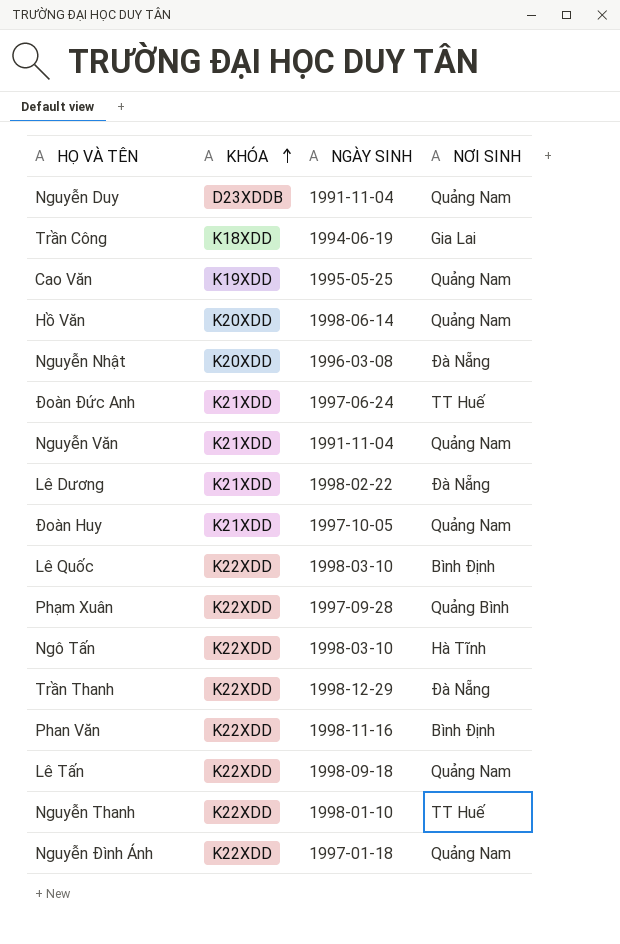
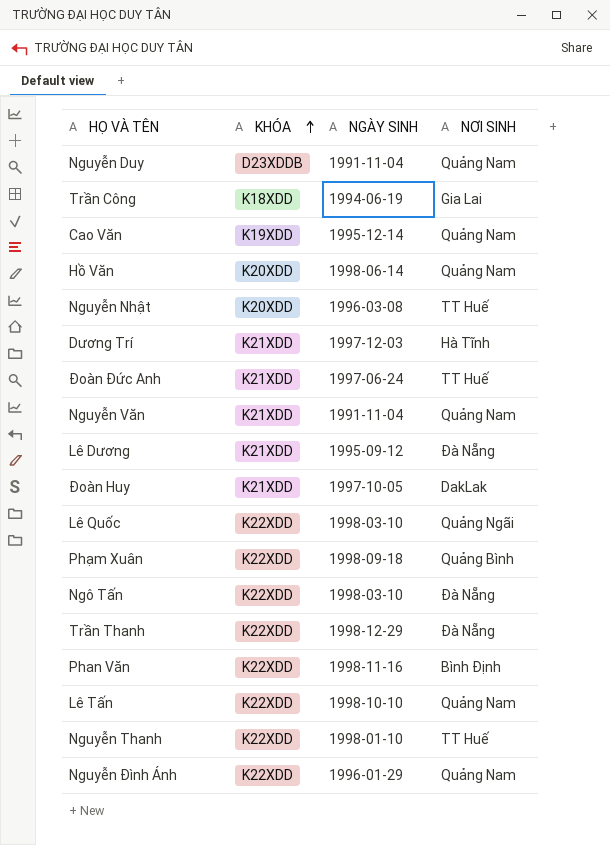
Cao Văn | NGÀY SINH: 1995-05-25 -> 1995-12-14
Nguyễn Nhật | NƠI SINH: Đà Nẵng -> TT Huế
row Dương Trí: none -> K21XDD | 1997-12-03 | Hà Tĩnh
Lê Dương | NGÀY SINH: 1998-02-22 -> 1995-09-12
Đoàn Huy | NƠI SINH: Quảng Nam -> DakLak
Lê Quốc | NƠI SINH: Bình Định -> Quảng Ngãi
Phạm Xuân | NGÀY SINH: 1997-09-28 -> 1998-09-18
Ngô Tấn | NƠI SINH: Hà Tĩnh -> Đà Nẵng
Lê Tấn | NGÀY SINH: 1998-09-18 -> 1998-10-10
Nguyễn Đình Ánh | NGÀY SINH: 1997-01-18 -> 1996-01-29

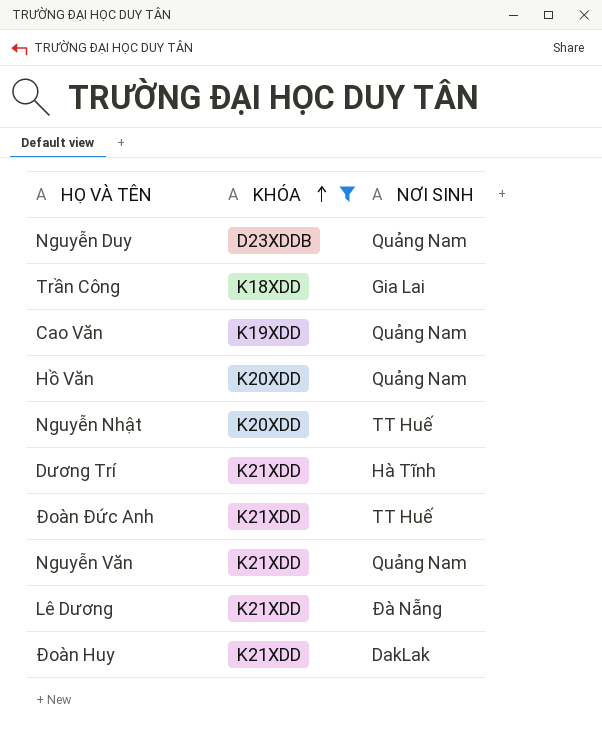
filter: none -> KHÓA != K22XDD
column NGÀY SINH | position: 3 -> none

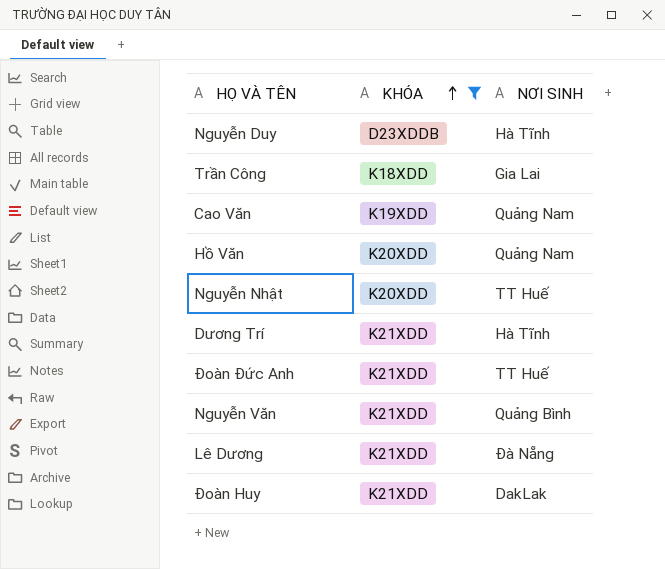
Nguyễn Duy | NƠI SINH: Quảng Nam -> Hà Tĩnh
Nguyễn Văn | NƠI SINH: Quảng Nam -> Quảng Bình

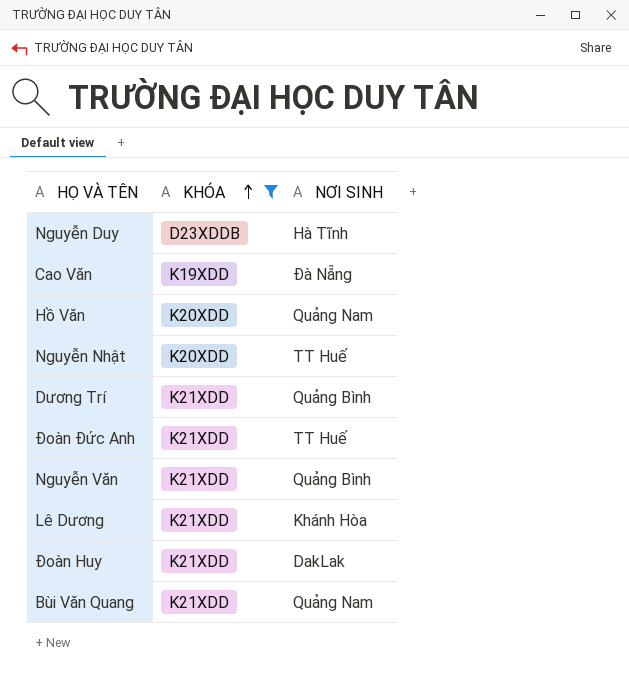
row Trần Công: K18XDD | Gia Lai -> none
Cao Văn | NƠI SINH: Quảng Nam -> Đà Nẵng
Dương Trí | NƠI SINH: Hà Tĩnh -> Quảng Bình
Lê Dương | NƠI SINH: Đà Nẵng -> Khánh Hòa
row Bùi Văn Quang: none -> K21XDD | Quảng Nam

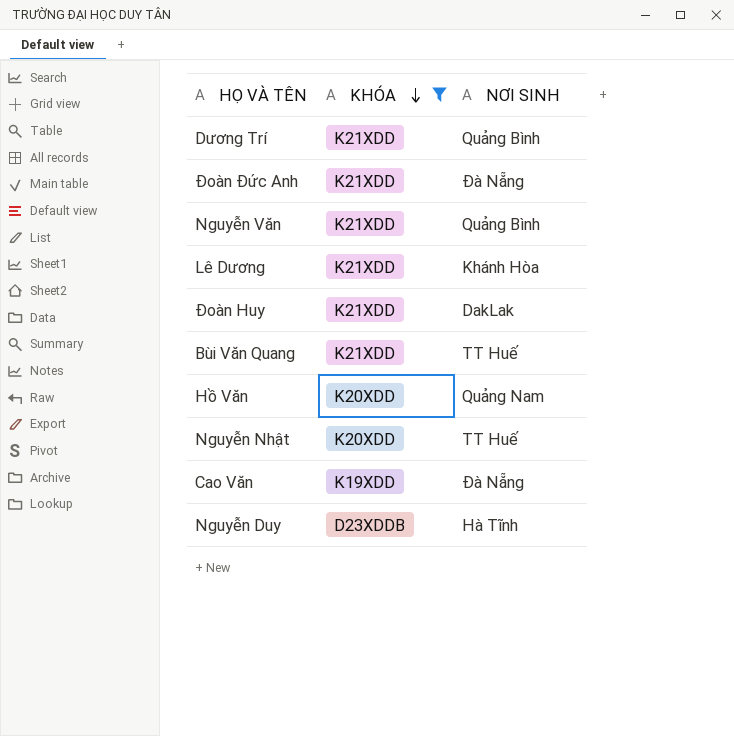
row order: KHÓA ascending -> KHÓA descending
Đoàn Đức Anh | NƠI SINH: TT Huế -> Đà Nẵng
Bùi Văn Quang | NƠI SINH: Quảng Nam -> TT Huế

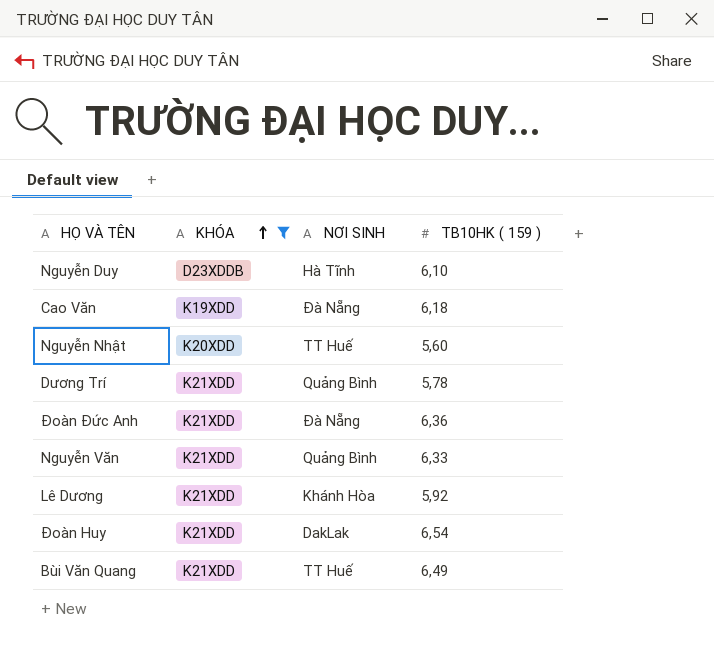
row order: KHÓA descending -> KHÓA ascending
column TB10HK ( 159 ) | position: none -> 4
row Hồ Văn: K20XDD | Quảng Nam -> none

